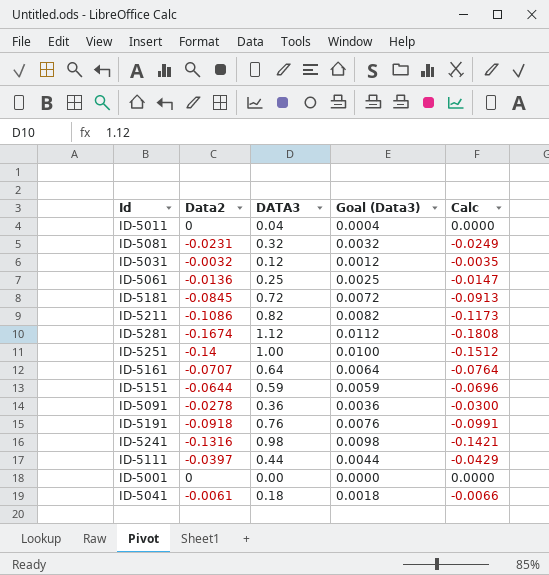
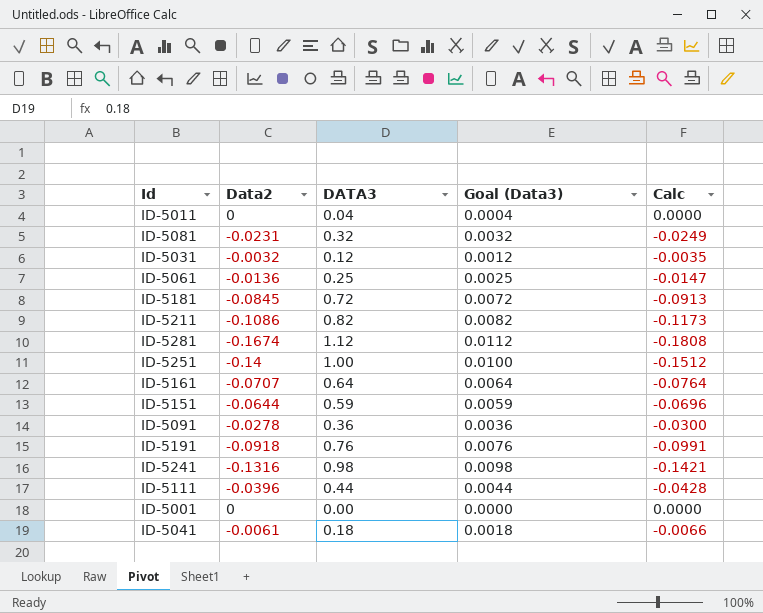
ID-5111 | Data2: -0.0397 -> -0.0396
ID-5111 | Calc: -0.0429 -> -0.0428

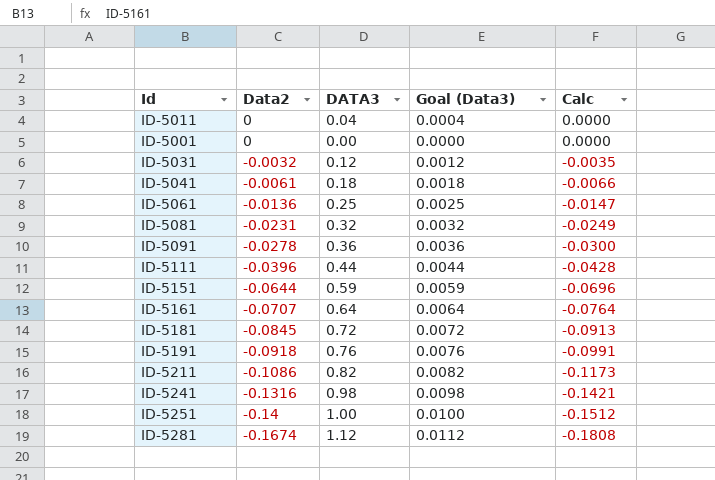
row order: none -> Data2 descending

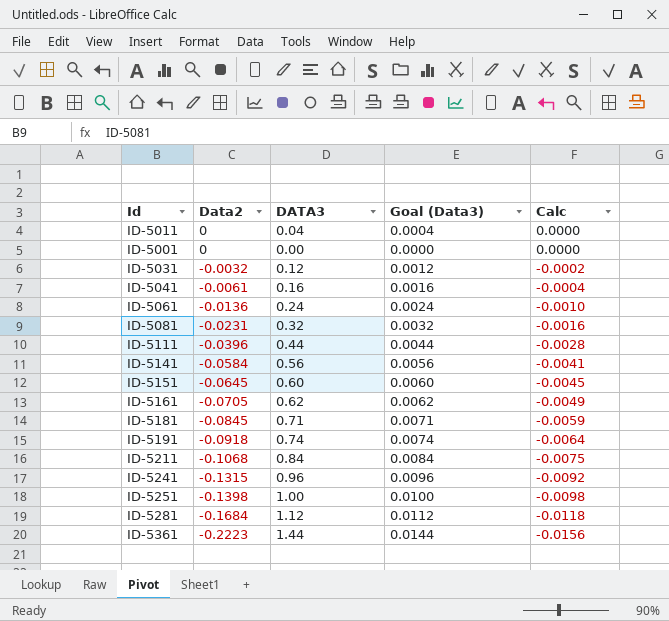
column Calc | formula: [Data2] * 1.08 -> [Data2] * 0.07
row ID-5091: -0.0278 | 0.36 | 0.0036 | -0.0300 -> none
ID-5041 | DATA3: 0.18 -> 0.16
ID-5041 | Goal (Data3): 0.0018 -> 0.0016
ID-5061 | DATA3: 0.25 -> 0.24
ID-5061 | Goal (Data3): 0.0025 -> 0.0024
row ID-5141: none -> -0.0584 | 0.56 | 0.0056 | -0.0041
ID-5151 | Data2: -0.0644 -> -0.0645
ID-5151 | DATA3: 0.59 -> 0.60
ID-5151 | Goal (Data3): 0.0059 -> 0.0060
ID-5161 | Data2: -0.0707 -> -0.0705
ID-5161 | DATA3: 0.64 -> 0.62
ID-5161 | Goal (Data3): 0.0064 -> 0.0062
ID-5181 | DATA3: 0.72 -> 0.71
ID-5181 | Goal (Data3): 0.0072 -> 0.0071
ID-5191 | DATA3: 0.76 -> 0.74
ID-5191 | Goal (Data3): 0.0076 -> 0.0074
ID-5211 | Data2: -0.1086 -> -0.1068
ID-5211 | DATA3: 0.82 -> 0.84
ID-5211 | Goal (Data3): 0.0082 -> 0.0084
ID-5241 | Data2: -0.1316 -> -0.1315
ID-5241 | DATA3: 0.98 -> 0.96
ID-5241 | Goal (Data3): 0.0098 -> 0.0096
ID-5251 | Data2: -0.14 -> -0.1398
ID-5281 | Data2: -0.1674 -> -0.1684
row ID-5361: none -> -0.2223 | 1.44 | 0.0144 | -0.0156

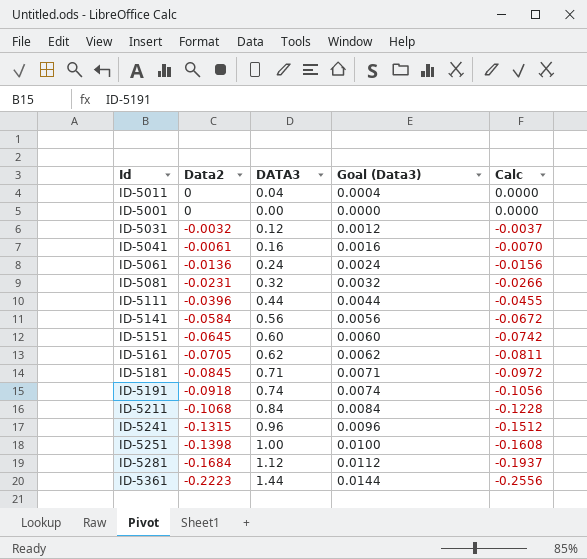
column Calc | formula: [Data2] * 0.07 -> [Data2] * 1.15

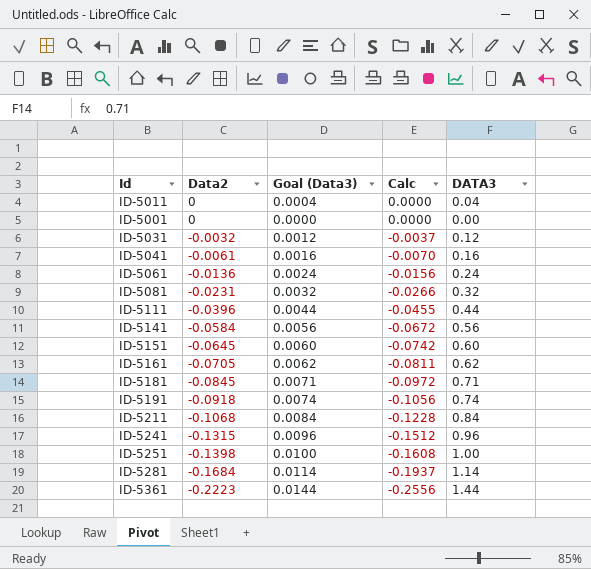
column DATA3 | position: 3 -> 5
ID-5281 | Goal (Data3): 0.0112 -> 0.0114
ID-5281 | DATA3: 1.12 -> 1.14

